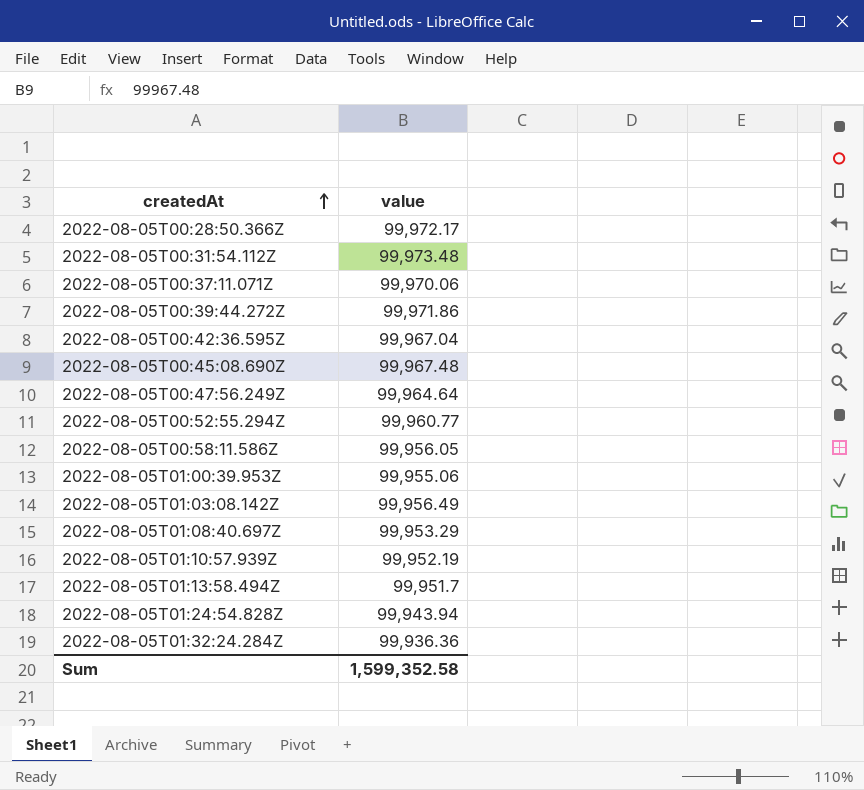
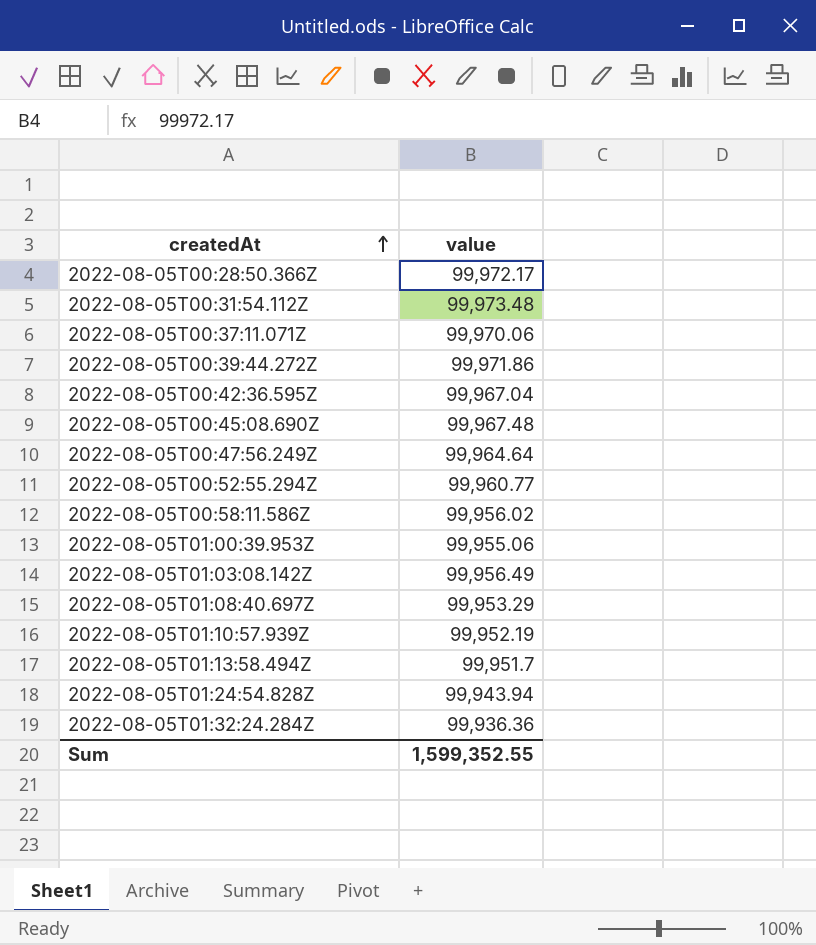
2022-08-05T00:58:11.586Z | value: 99,956.05 -> 99,956.02
Sum | value: 1,599,352.58 -> 1,599,352.55

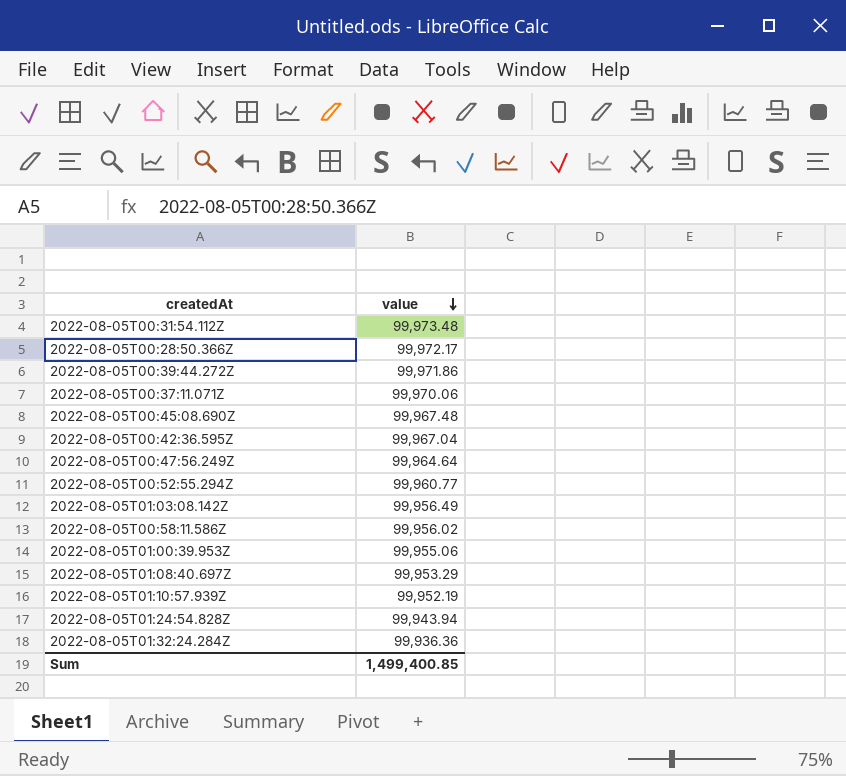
row order: createdAt ascending -> value descending
row 2022-08-05T01:13:58.494Z: 99,951.7 -> none
Sum | value: 1,599,352.55 -> 1,499,400.85

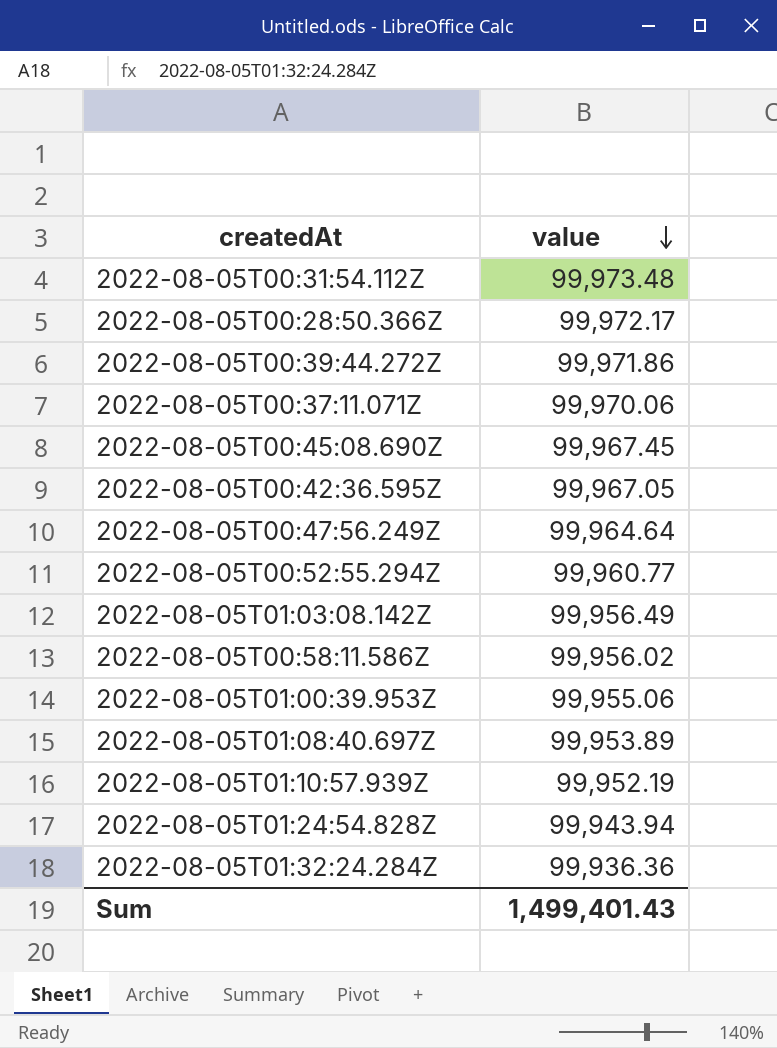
2022-08-05T00:45:08.690Z | value: 99,967.48 -> 99,967.45
2022-08-05T00:42:36.595Z | value: 99,967.04 -> 99,967.05
2022-08-05T01:08:40.697Z | value: 99,953.29 -> 99,953.89
Sum | value: 1,499,400.85 -> 1,499,401.43

